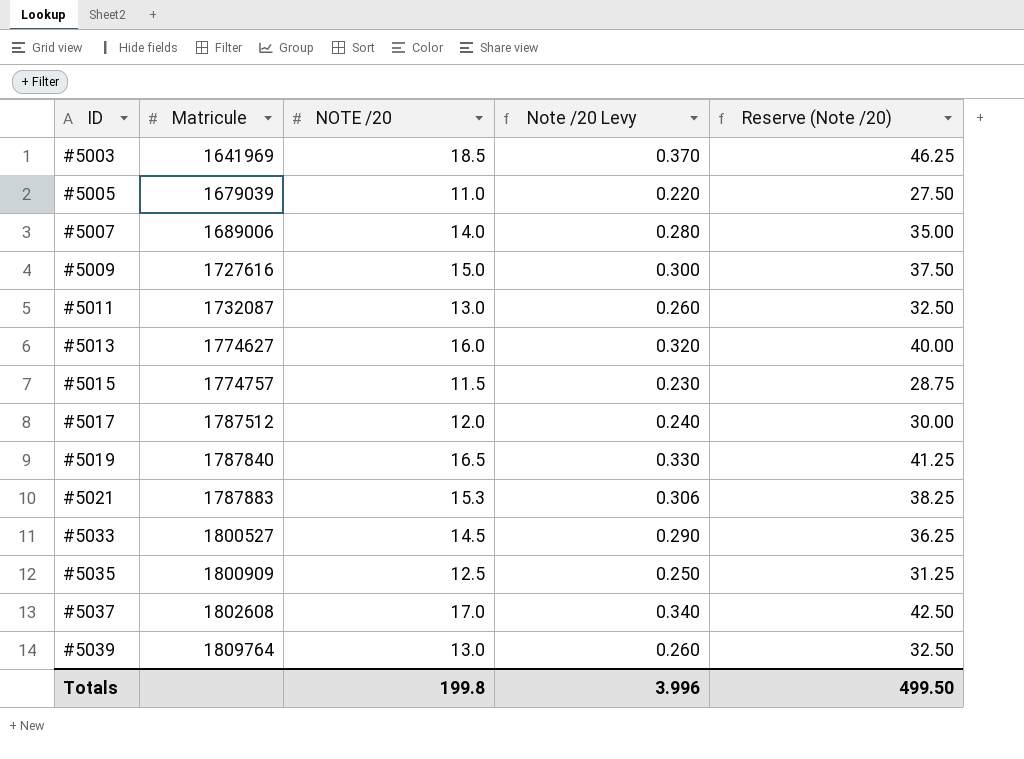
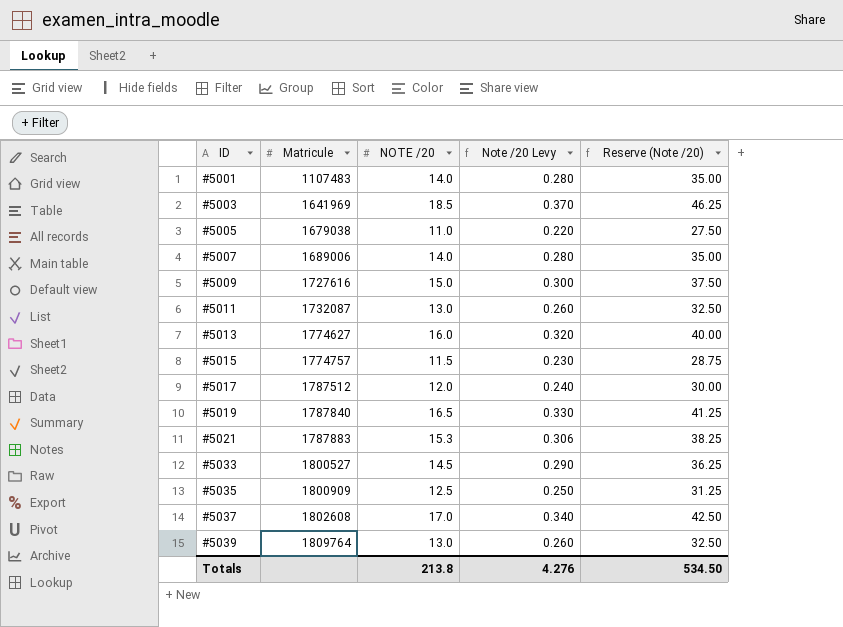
row #5001: none -> 1107483 | 14.0 | 0.280 | 35.00
#5005 | Matricule: 1679039 -> 1679038
Totals | NOTE /20: 199.8 -> 213.8
Totals | Note /20 Levy: 3.996 -> 4.276
Totals | Reserve (Note /20): 499.50 -> 534.50

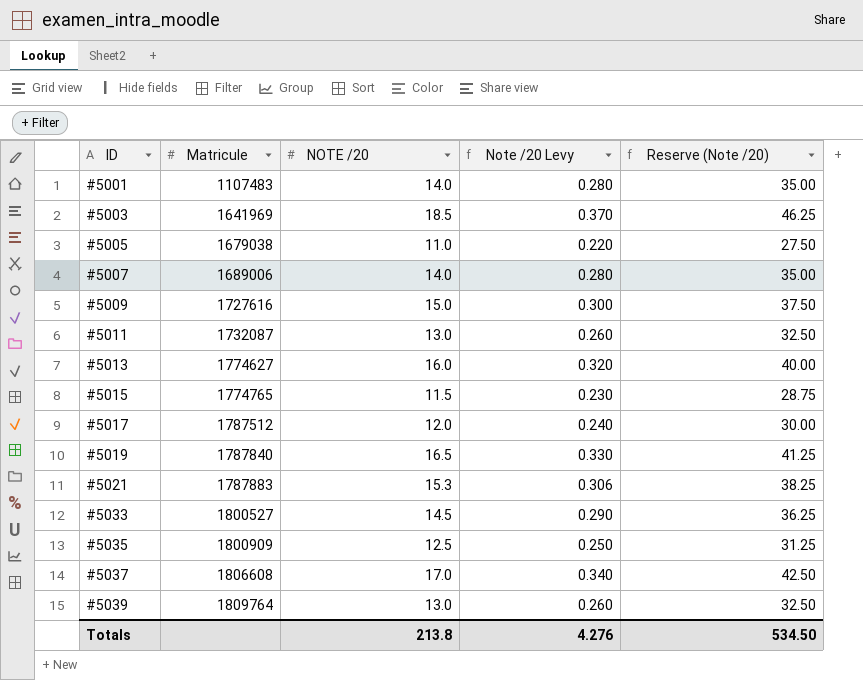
#5015 | Matricule: 1774757 -> 1774765
#5037 | Matricule: 1802608 -> 1806608

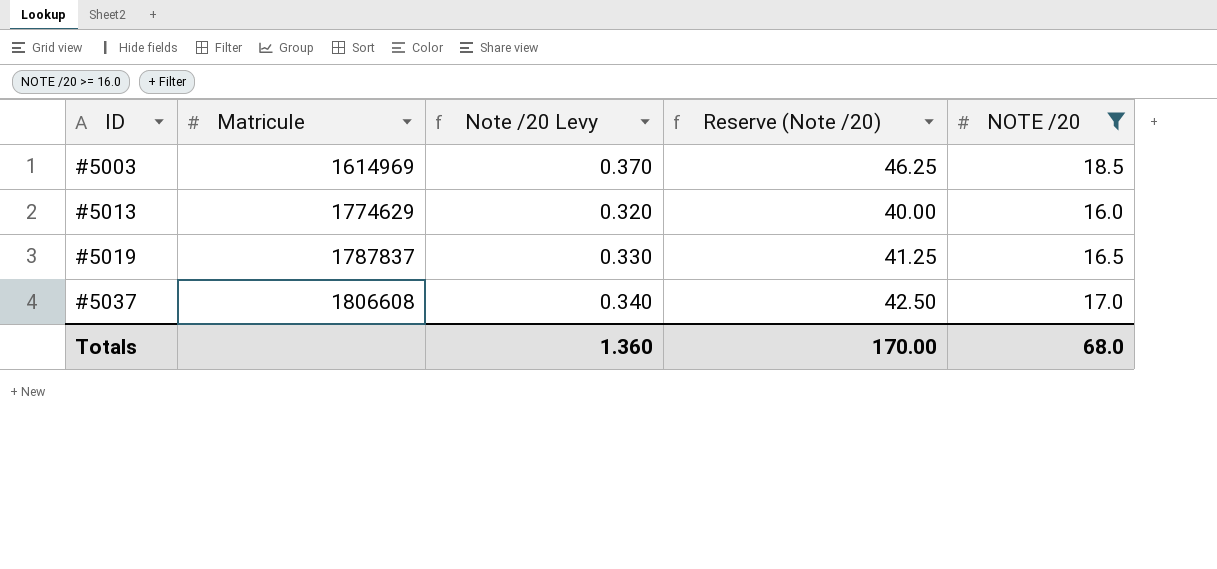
filter: none -> NOTE /20 >= 16.0
column NOTE /20 | position: 3 -> 5
#5003 | Matricule: 1641969 -> 1614969
#5013 | Matricule: 1774627 -> 1774629
#5019 | Matricule: 1787840 -> 1787837
Totals | Note /20 Levy: 4.276 -> 1.360
Totals | Reserve (Note /20): 534.50 -> 170.00
Totals | NOTE /20: 213.8 -> 68.0

